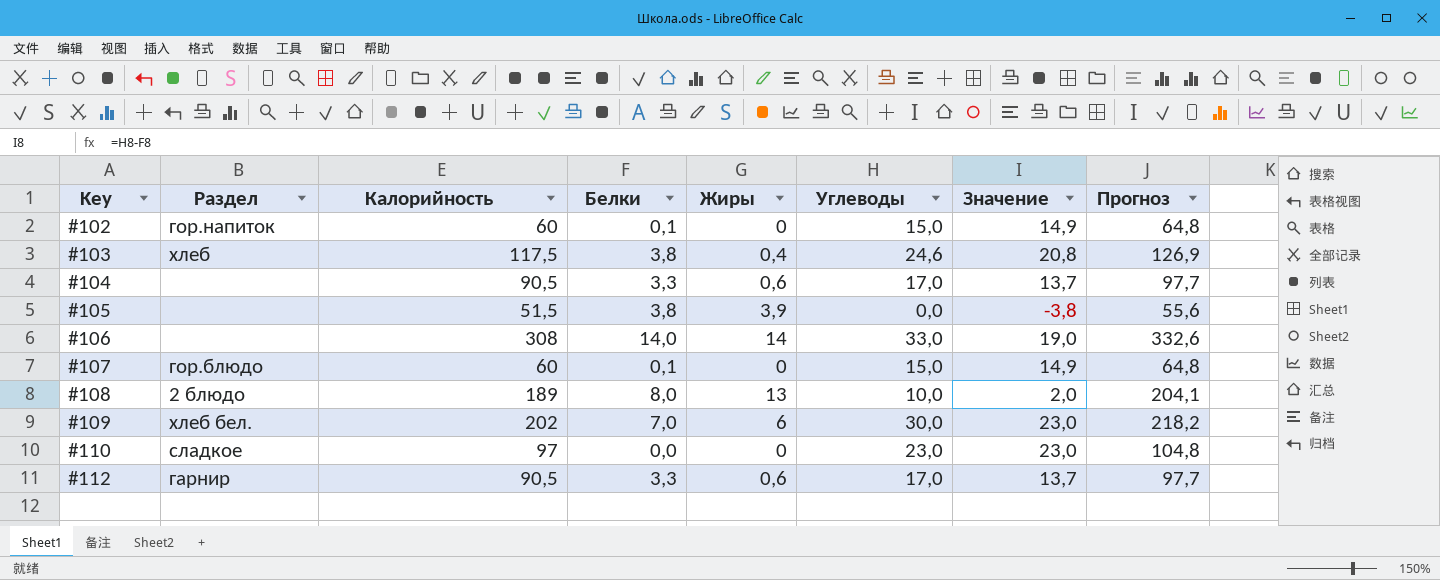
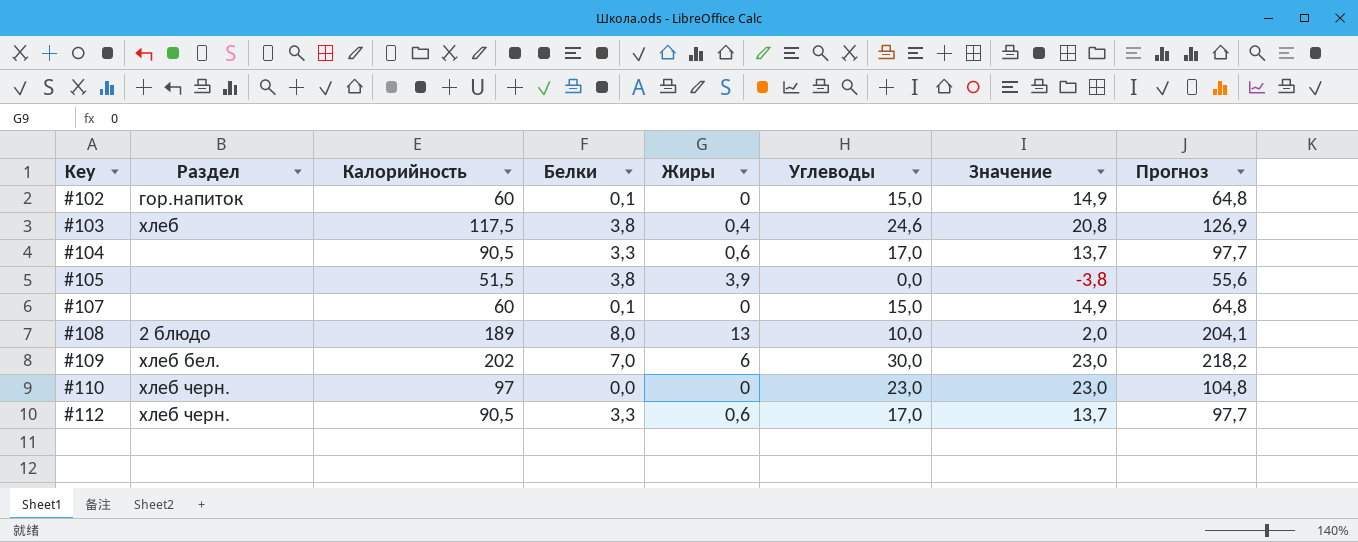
row #106: none | 308 | 14,0 | 14 | 33,0 | 19,0 | 332,6 -> none
#107 | Раздел: гор.блюдо -> none
#110 | Раздел: сладкое -> хлеб черн.
#112 | Раздел: гарнир -> хлеб черн.

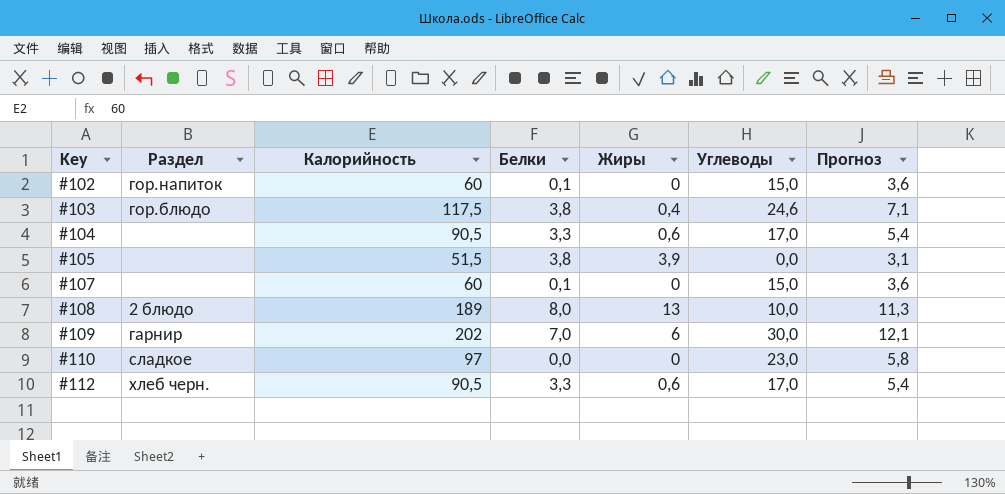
column Значение | formula: [Углеводы] - [Белки] -> none
column Прогноз | formula: [Калорийность] * 1,08 -> [Калорийность] * 0,06
#103 | Раздел: хлеб -> гор.блюдо
#109 | Раздел: хлеб бел. -> гарнир
#110 | Раздел: хлеб черн. -> сладкое

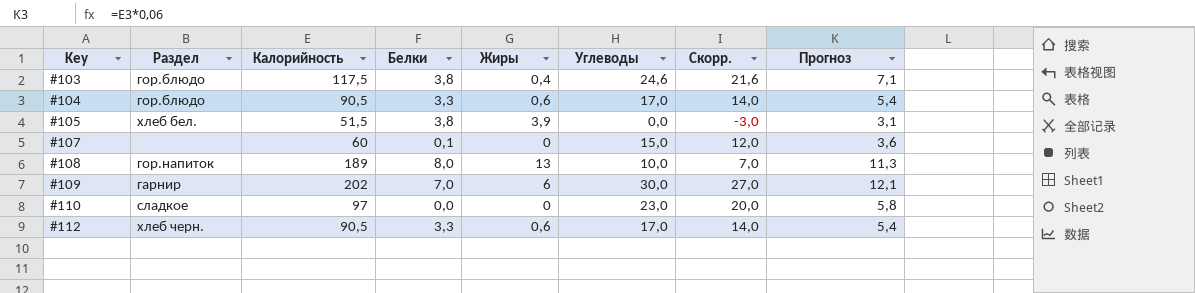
column Скорр. | formula: none -> [Углеводы] - 3
row #102: гор.напиток | 60 | 0,1 | 0 | 15,0 | 3,6 -> none
#104 | Раздел: none -> гор.блюдо
#105 | Раздел: none -> хлеб бел.
#108 | Раздел: 2 блюдо -> гор.напиток

